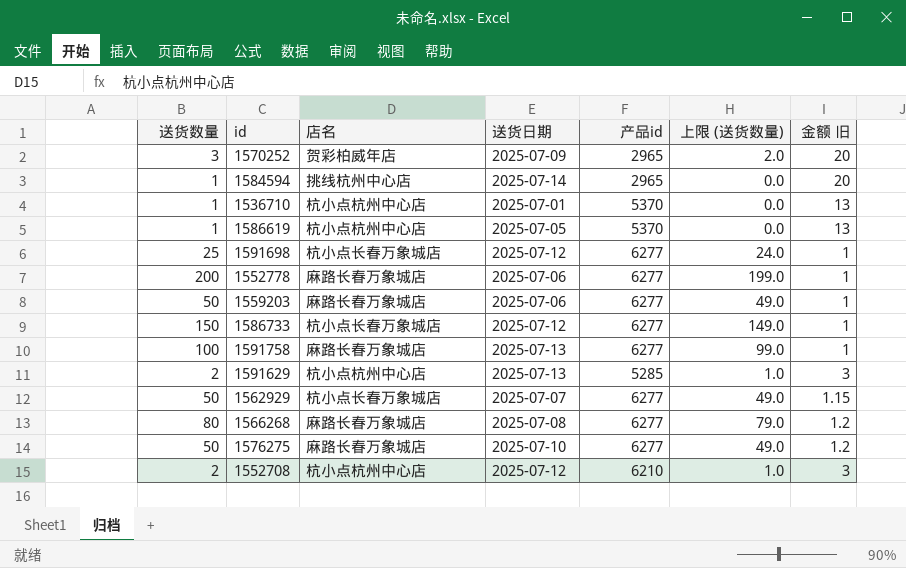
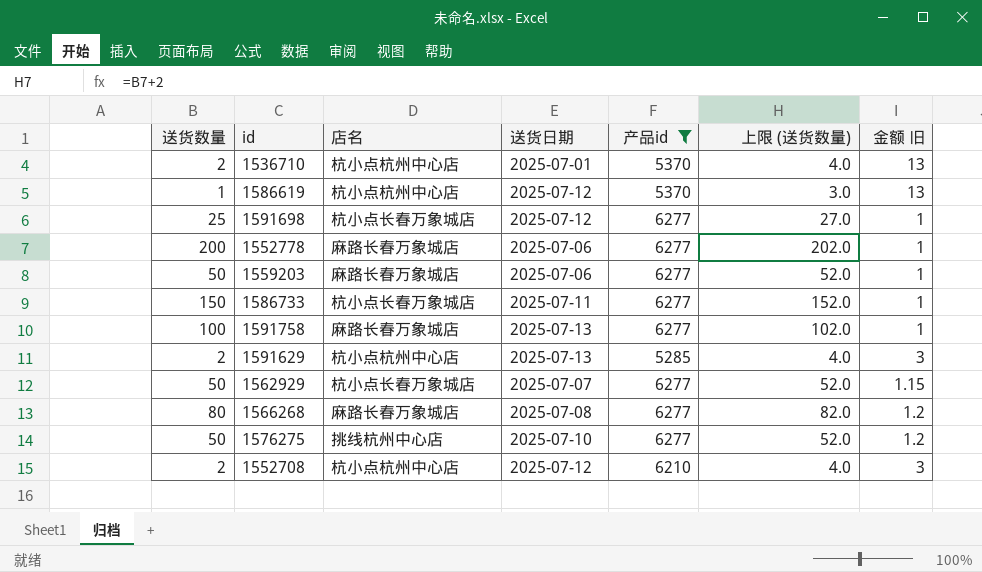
filter: none -> 产品id != 2965
column 上限 (送货数量) | formula: [送货数量] - 1 -> [送货数量] + 2
1536710 | 送货数量: 1 -> 2
1586619 | 送货日期: 2025-07-05 -> 2025-07-12
1586733 | 送货日期: 2025-07-12 -> 2025-07-11
1576275 | 店名: 麻路长春万象城店 -> 挑线杭州中心店

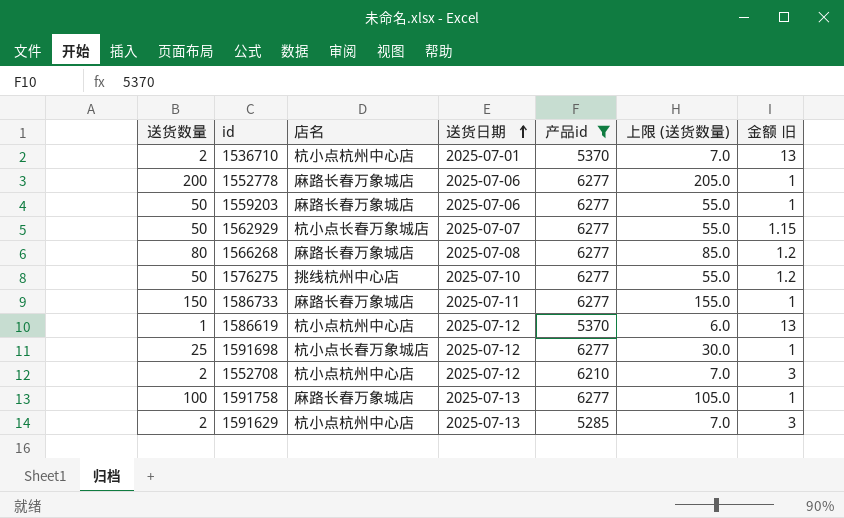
row order: none -> 送货日期 ascending
column 上限 (送货数量) | formula: [送货数量] + 2 -> [送货数量] + 5
1586733 | 店名: 杭小点长春万象城店 -> 麻路长春万象城店

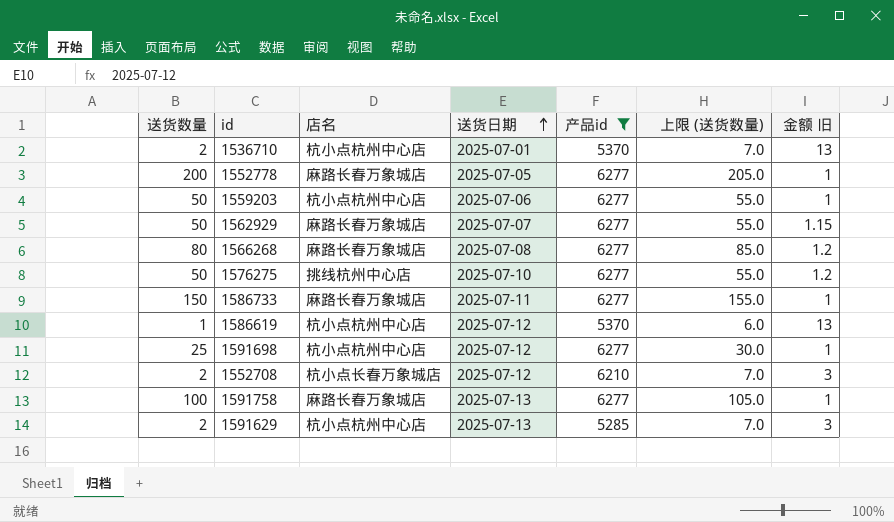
1552778 | 送货日期: 2025-07-06 -> 2025-07-05
1559203 | 店名: 麻路长春万象城店 -> 杭小点杭州中心店
1562929 | 店名: 杭小点长春万象城店 -> 麻路长春万象城店
1591698 | 店名: 杭小点长春万象城店 -> 杭小点杭州中心店
1552708 | 店名: 杭小点杭州中心店 -> 杭小点长春万象城店

